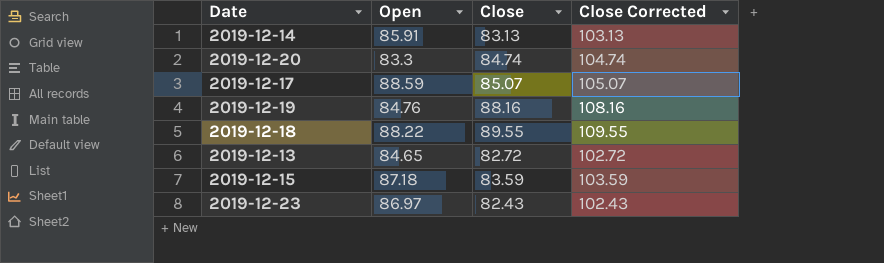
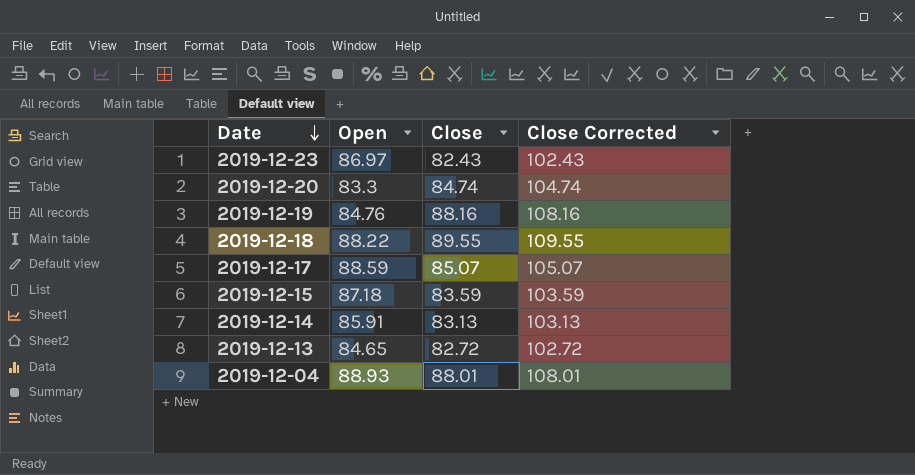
row order: none -> Date descending
row 2019-12-04: none -> 88.93 | 88.01 | 108.01

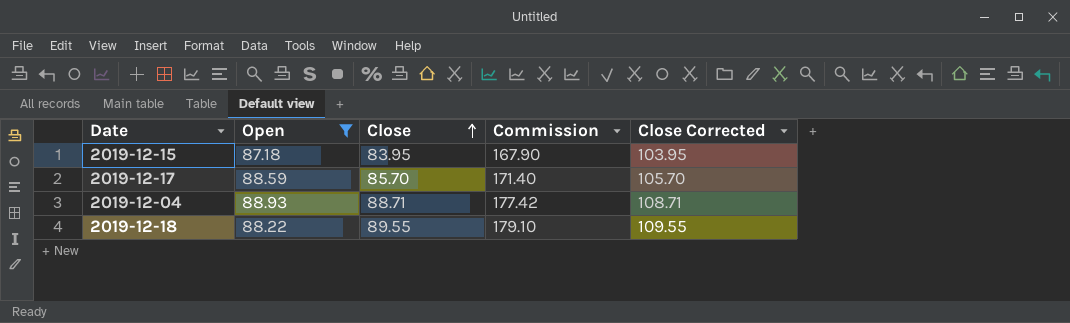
filter: none -> Open >= 87.18
row order: Date descending -> Close ascending
column Commission | formula: none -> [Close] * 2
2019-12-15 | Close: 83.59 -> 83.95
2019-12-15 | Close Corrected: 103.59 -> 103.95
2019-12-17 | Close: 85.07 -> 85.70
2019-12-17 | Close Corrected: 105.07 -> 105.70
2019-12-04 | Close: 88.01 -> 88.71
2019-12-04 | Close Corrected: 108.01 -> 108.71

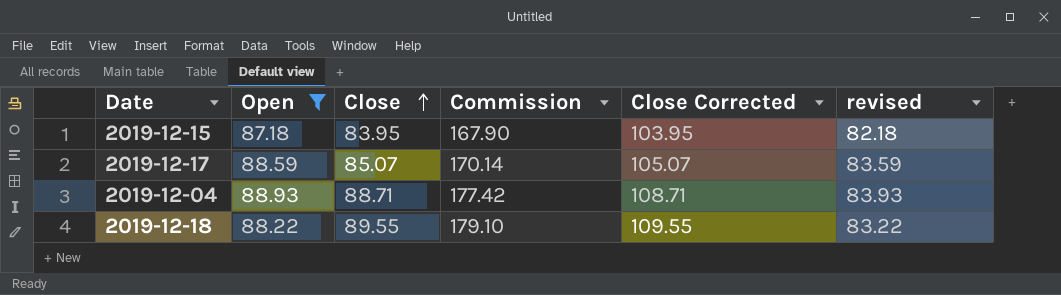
column revised | formula: none -> [Open] - 5
2019-12-17 | Close: 85.70 -> 85.07
2019-12-17 | Commission: 171.40 -> 170.14
2019-12-17 | Close Corrected: 105.70 -> 105.07

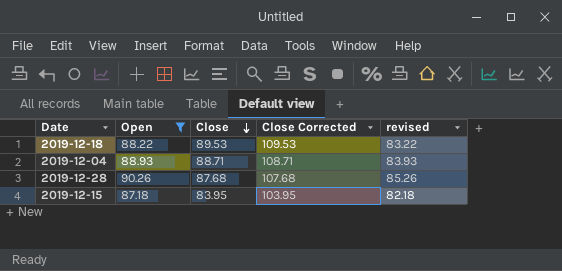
row order: Close ascending -> Close descending
column Commission | formula: [Close] * 2 -> none
row 2019-12-17: 88.59 | 85.07 | 170.14 | 105.07 | 83.59 -> none
2019-12-18 | Close: 89.55 -> 89.53
2019-12-18 | Close Corrected: 109.55 -> 109.53
row 2019-12-28: none -> 90.26 | 87.68 | 107.68 | 85.26

